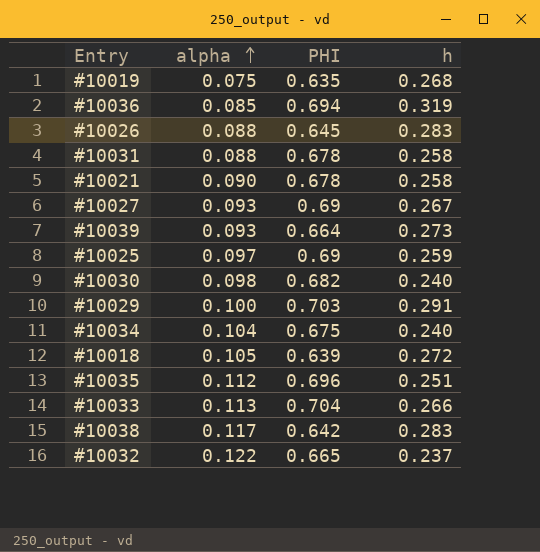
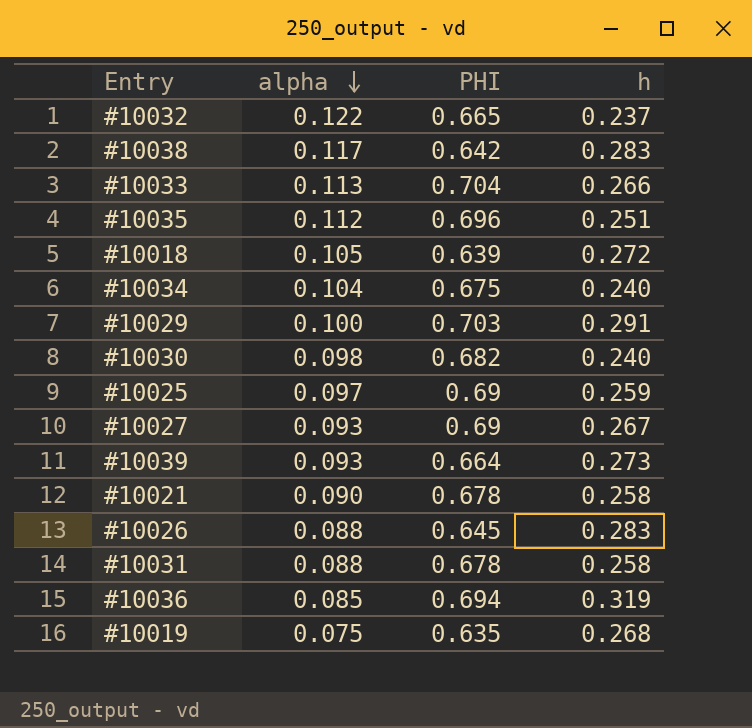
row order: alpha ascending -> alpha descending

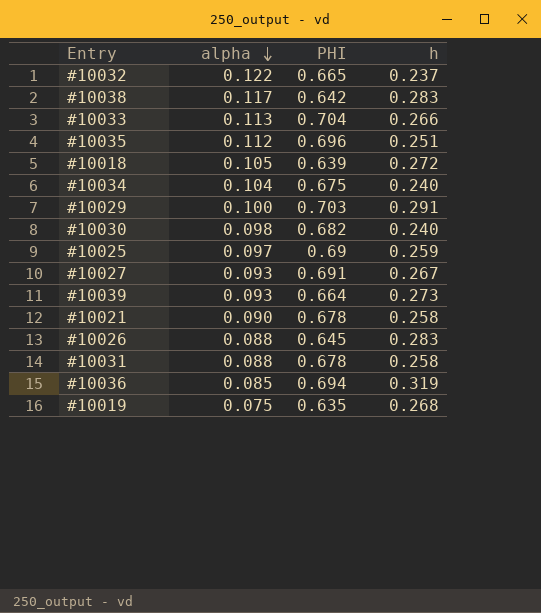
#10027 | PHI: 0.69 -> 0.691

